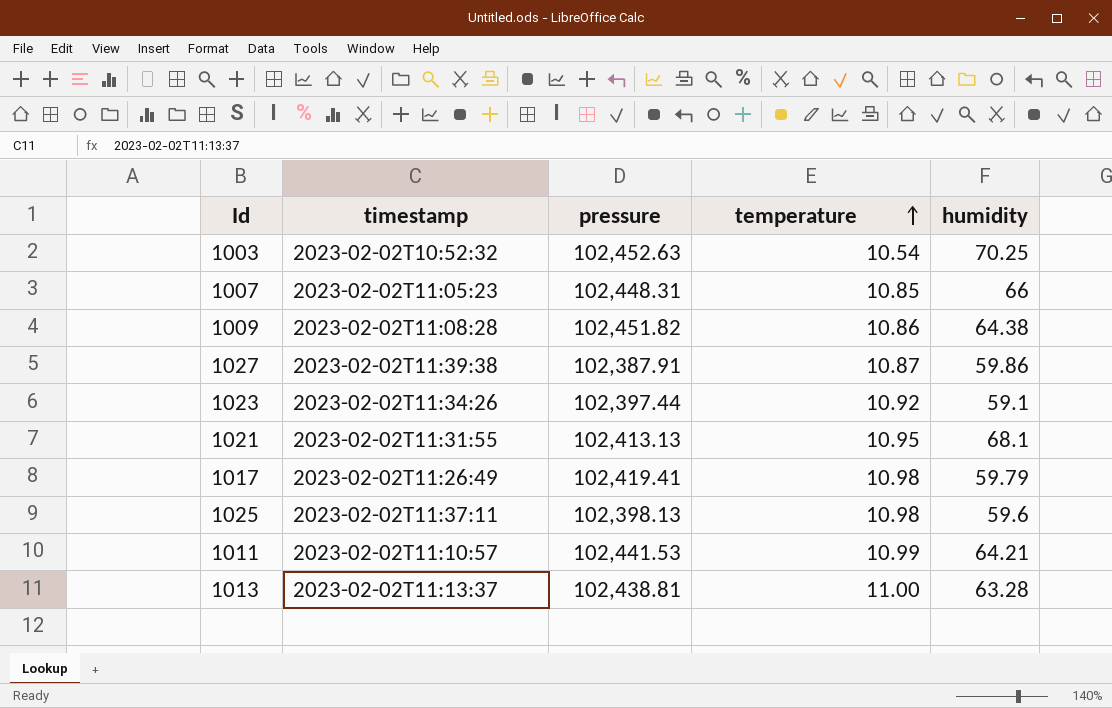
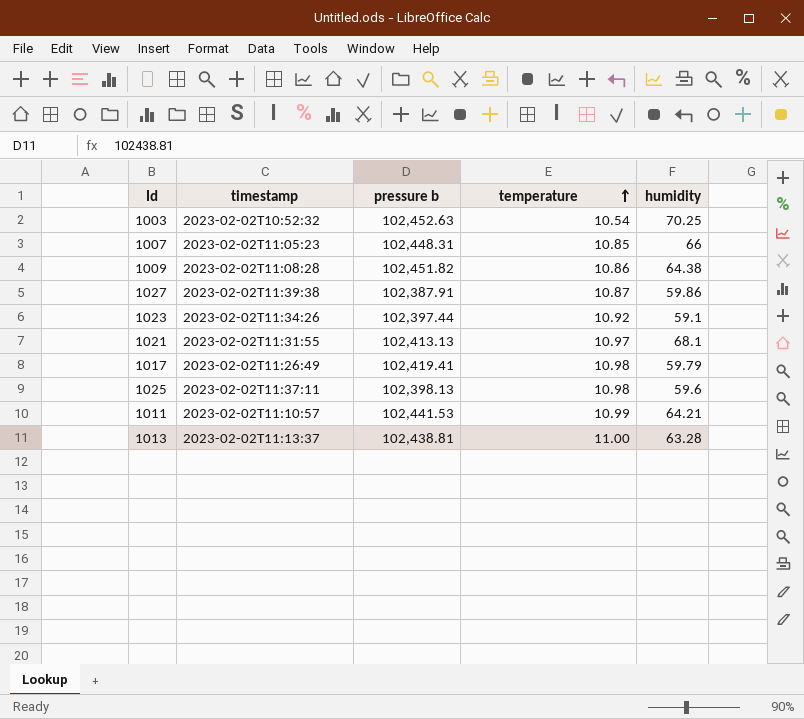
column name: pressure -> pressure b
1021 | temperature: 10.95 -> 10.97

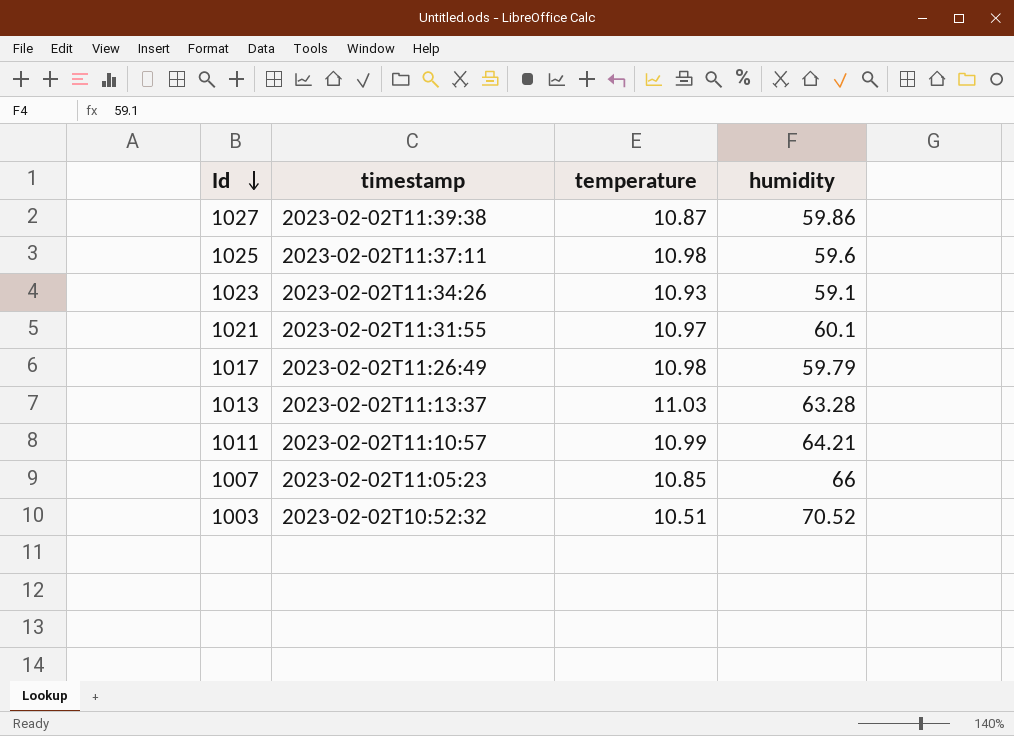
row order: temperature ascending -> Id descending
column pressure b | position: 3 -> none
row 1009: 2023-02-02T11:08:28 | 102,451.82 | 10.86 | 64.38 -> none
1023 | temperature: 10.92 -> 10.93
1021 | humidity: 68.1 -> 60.1
1013 | temperature: 11.00 -> 11.03
1003 | temperature: 10.54 -> 10.51
1003 | humidity: 70.25 -> 70.52

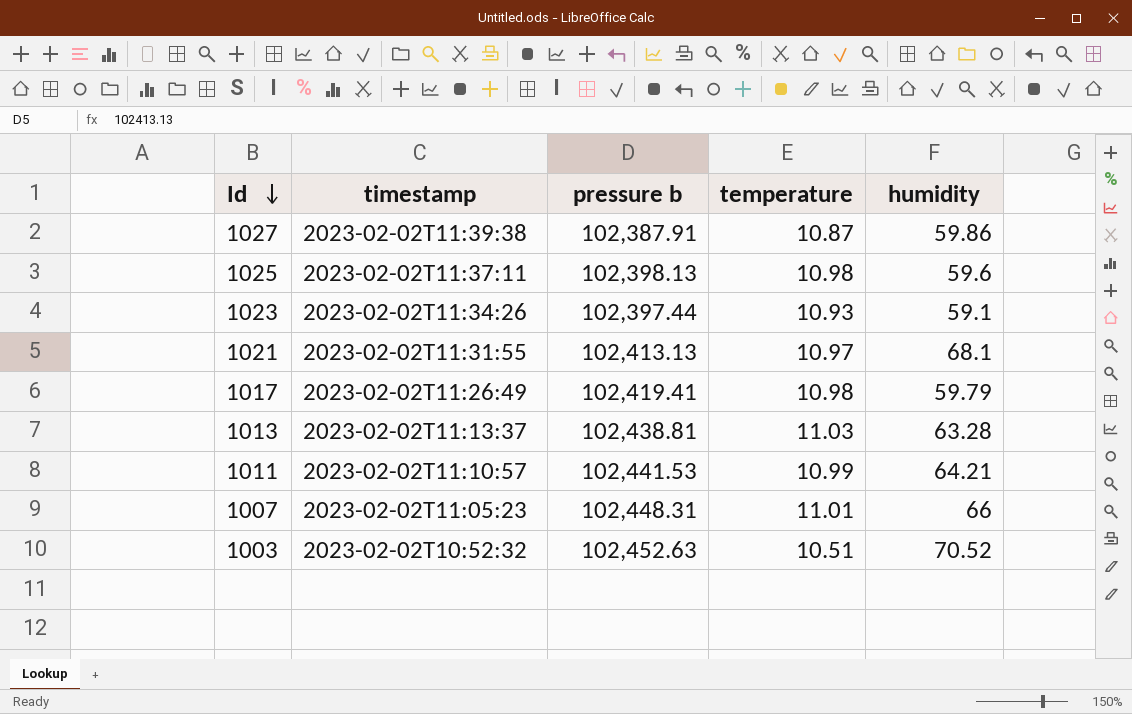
column pressure b | position: none -> 3
1021 | humidity: 60.1 -> 68.1
1007 | temperature: 10.85 -> 11.01

